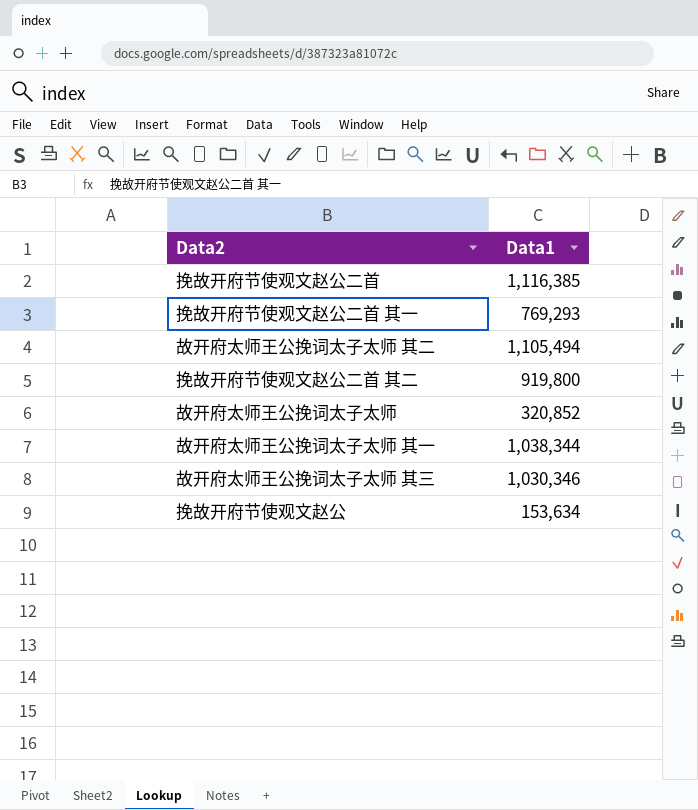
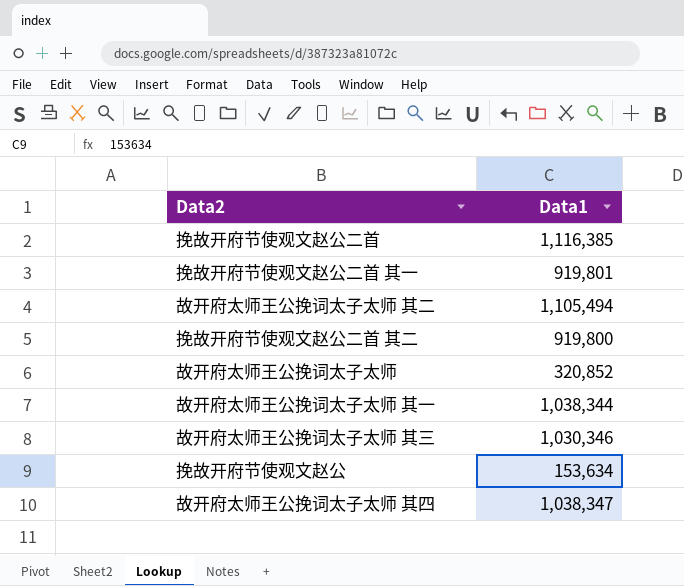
挽故开府节使观文赵公二首 其一 | Data1: 769,293 -> 919,801
row 故开府太师王公挽词太子太师 其四: none -> 1,038,347

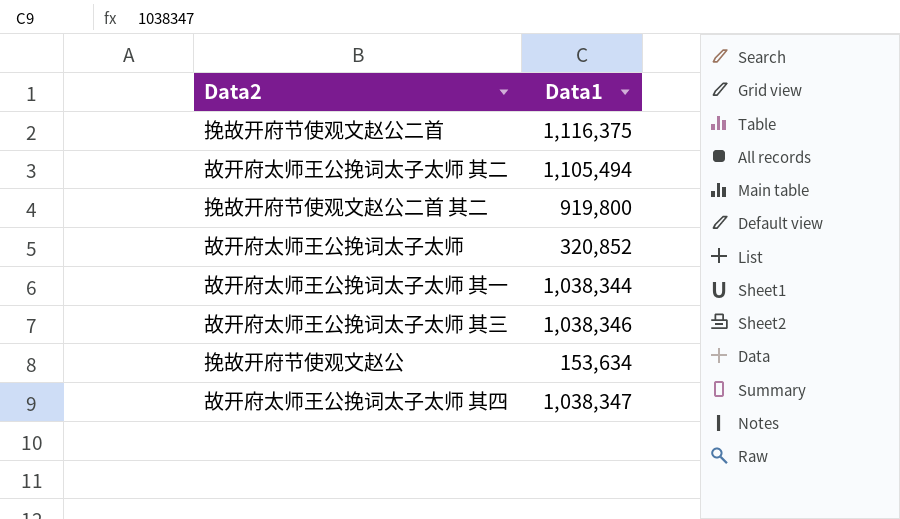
row 挽故开府节使观文赵公二首 其一: 919,801 -> none
挽故开府节使观文赵公二首 | Data1: 1,116,385 -> 1,116,375
故开府太师王公挽词太子太师 其三 | Data1: 1,030,346 -> 1,038,346

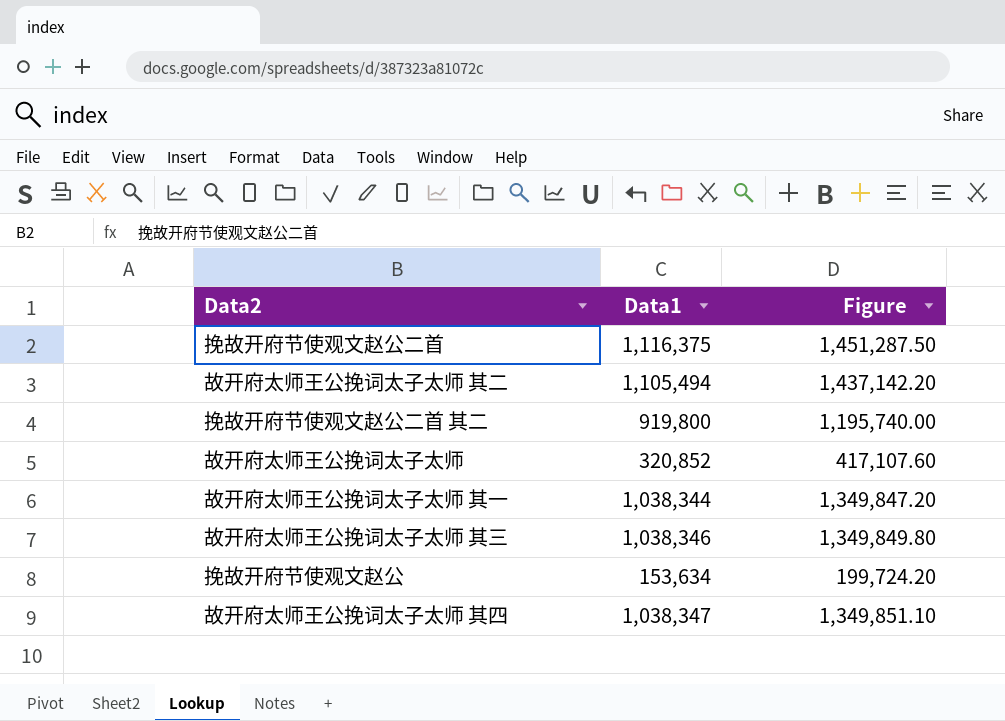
column Figure | formula: none -> [Data1] * 1.3

